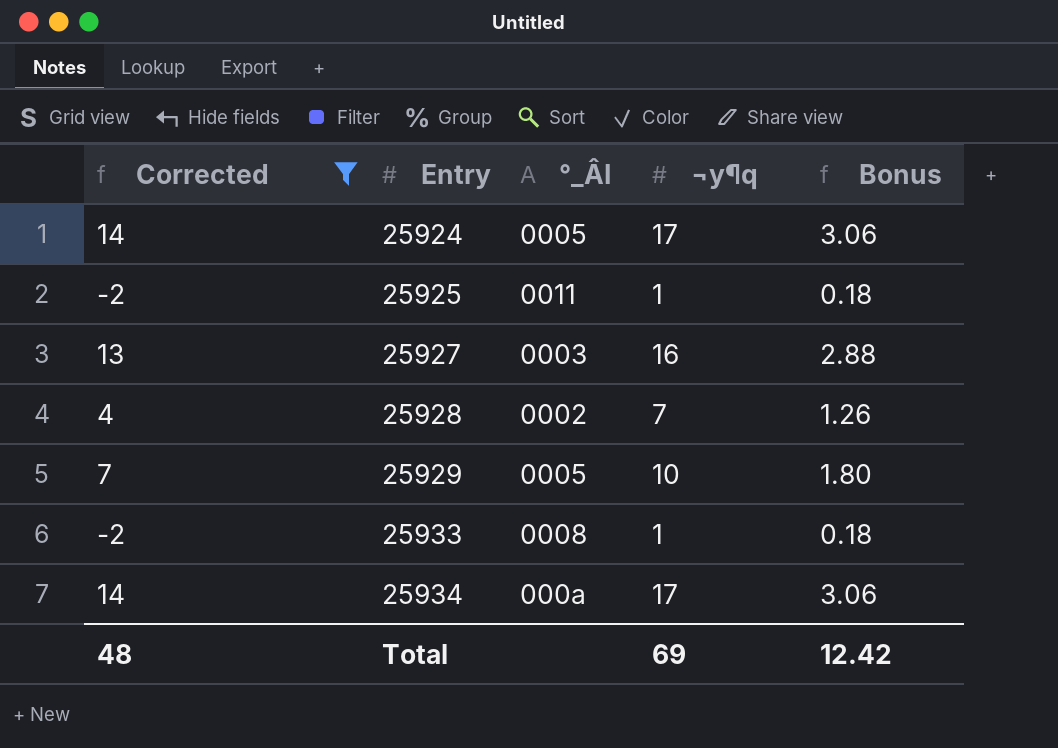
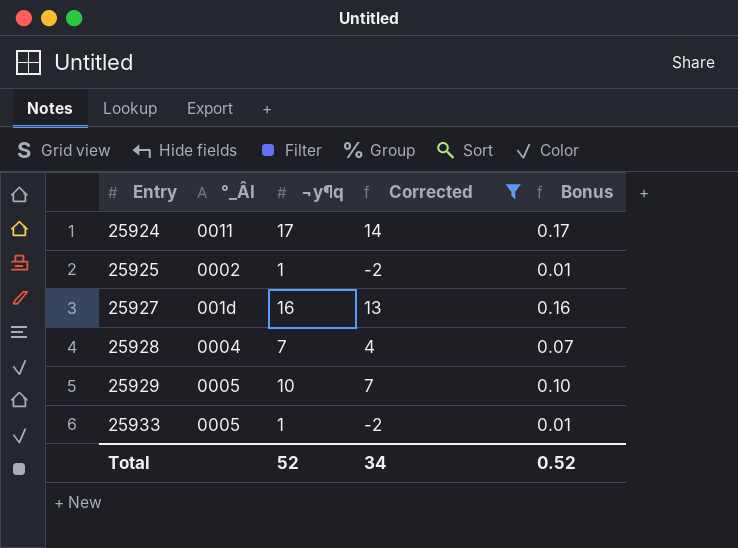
column Corrected | position: 1 -> 4
column Bonus | formula: [¬y¶q] * 0.18 -> [¬y¶q] * 0.01
row 25934: 14 | 000a | 17 | 3.06 -> none
25924 | °_ÂI: 0005 -> 0011
25925 | °_ÂI: 0011 -> 0002
25927 | °_ÂI: 0003 -> 001d
25928 | °_ÂI: 0002 -> 0004
25933 | °_ÂI: 0008 -> 0005
Total | ¬y¶q: 69 -> 52
Total | Corrected: 48 -> 34
Total | Bonus: 12.42 -> 0.52

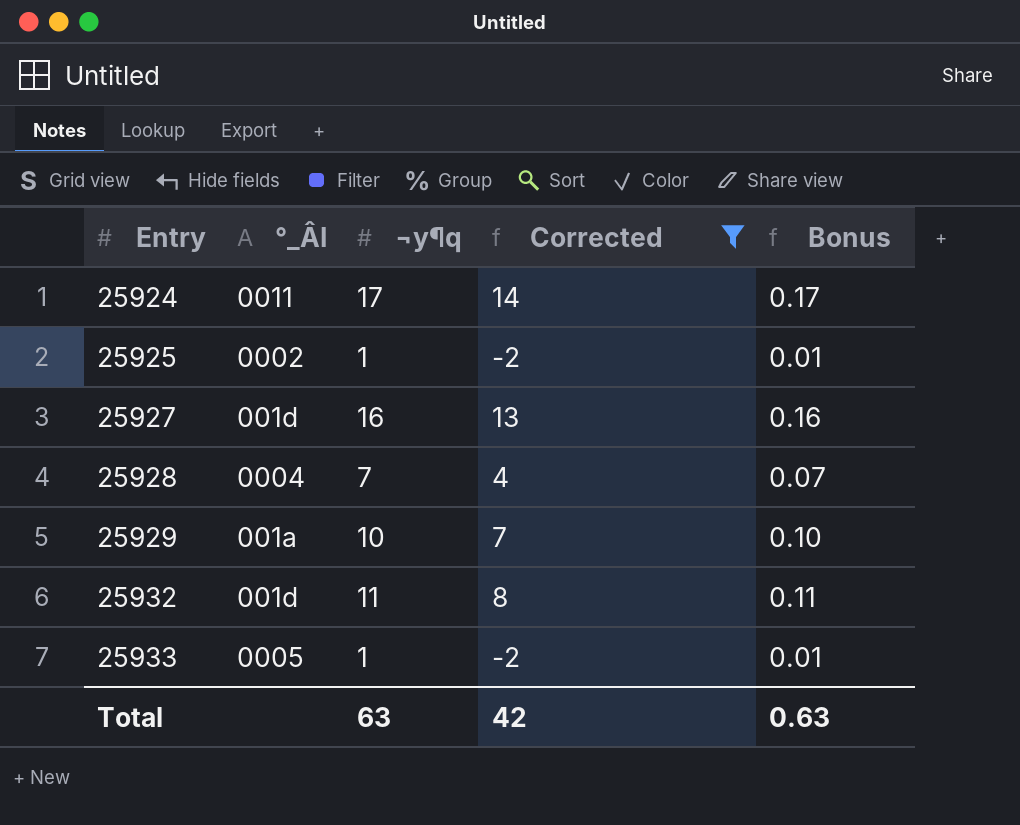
25929 | °_ÂI: 0005 -> 001a
row 25932: none -> 001d | 11 | 8 | 0.11
Total | ¬y¶q: 52 -> 63
Total | Corrected: 34 -> 42
Total | Bonus: 0.52 -> 0.63

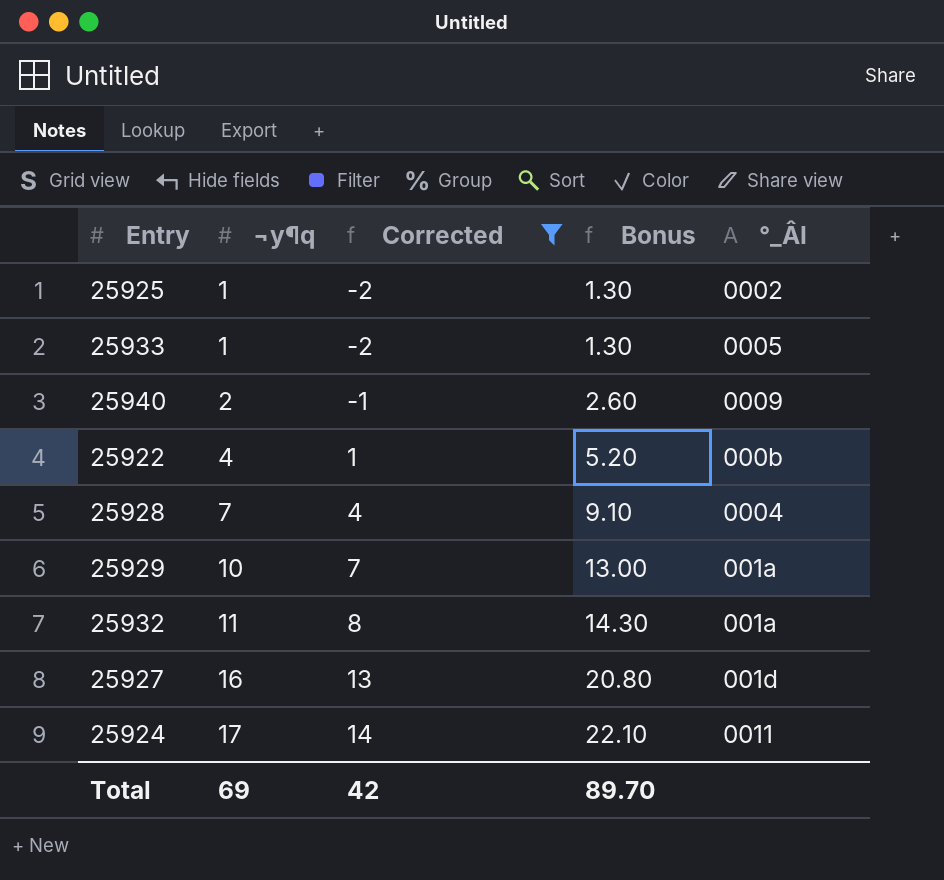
row order: Entry ascending -> ¬y¶q ascending
column Bonus | formula: [¬y¶q] * 0.01 -> [¬y¶q] * 1.3
column °_ÂI | position: 2 -> 5
row 25940: none -> 2 | -1 | 2.60 | 0009
row 25922: none -> 4 | 1 | 5.20 | 000b
25932 | °_ÂI: 001d -> 001a
Total | ¬y¶q: 63 -> 69
Total | Bonus: 0.63 -> 89.70

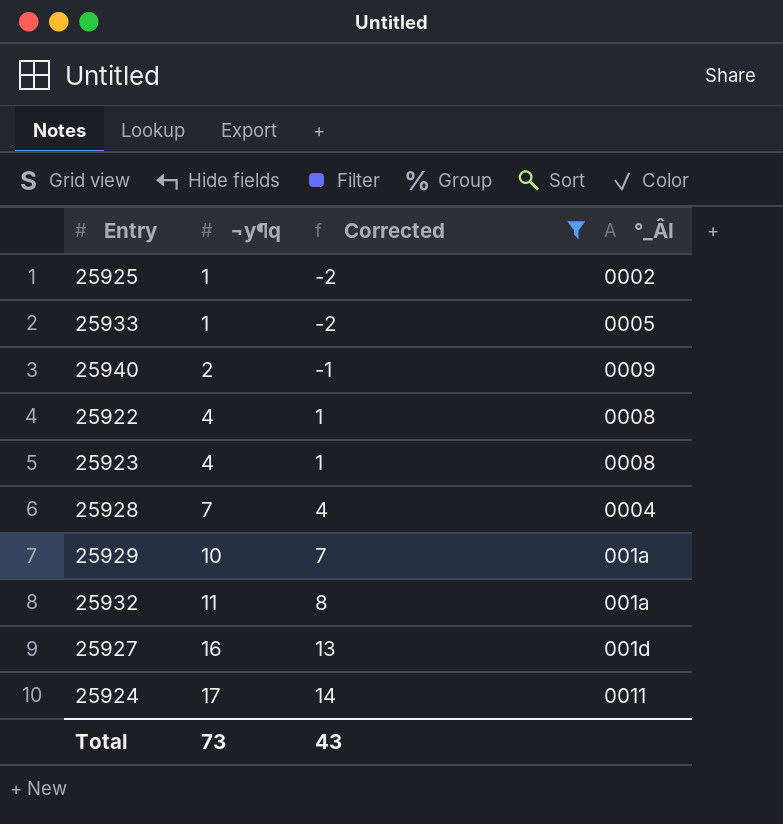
column Bonus | formula: [¬y¶q] * 1.3 -> none
25922 | °_ÂI: 000b -> 0008
row 25923: none -> 4 | 1 | 0008
Total | ¬y¶q: 69 -> 73
Total | Corrected: 42 -> 43

